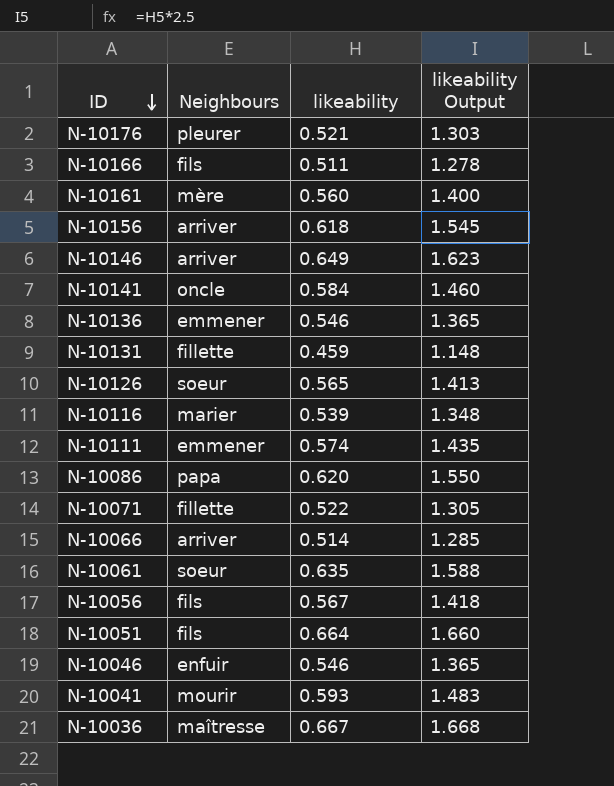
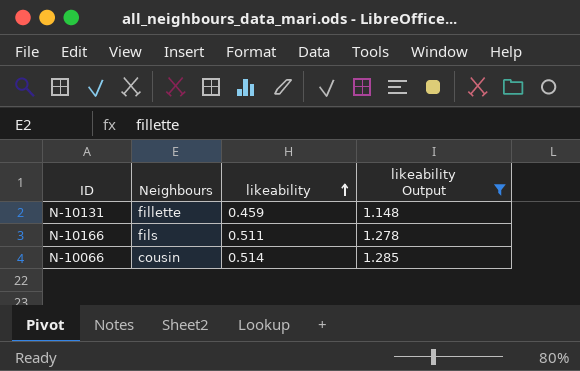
filter: none -> likeability Output <= 1.285
row order: ID descending -> likeability ascending
N-10066 | Neighbours: arriver -> cousin

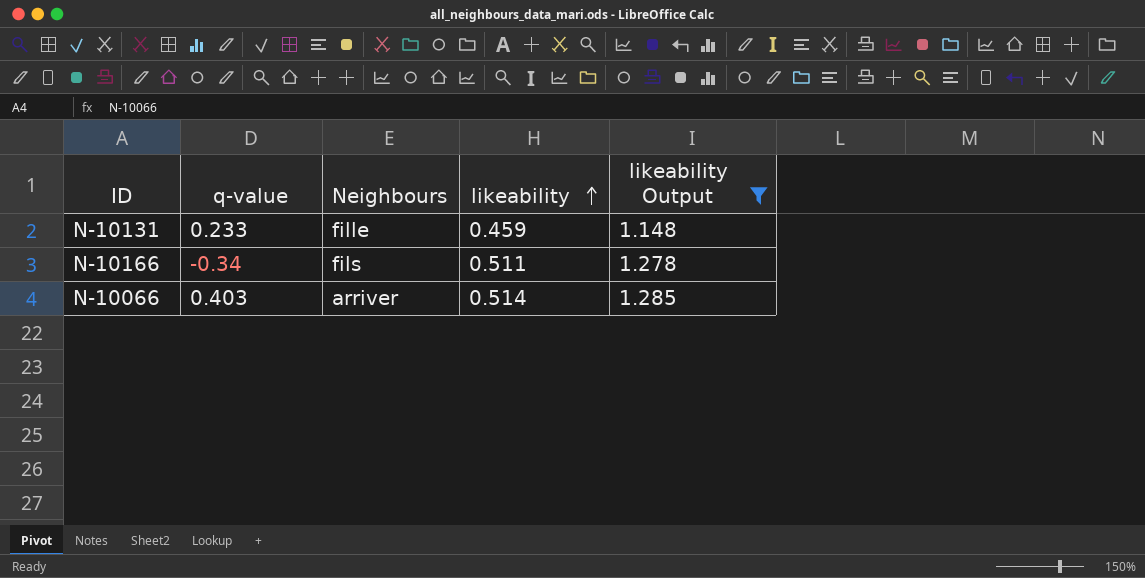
column q-value | position: none -> 2
N-10131 | Neighbours: fillette -> fille
N-10066 | Neighbours: cousin -> arriver

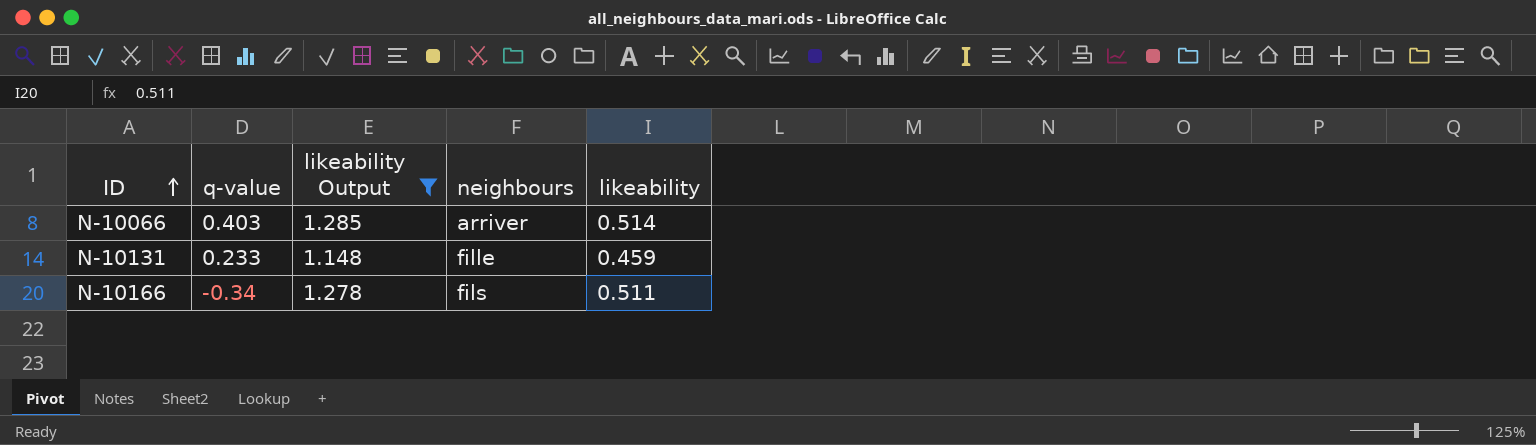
row order: likeability ascending -> ID ascending
column likeability Output | position: 5 -> 3
column name: Neighbours -> neighbours

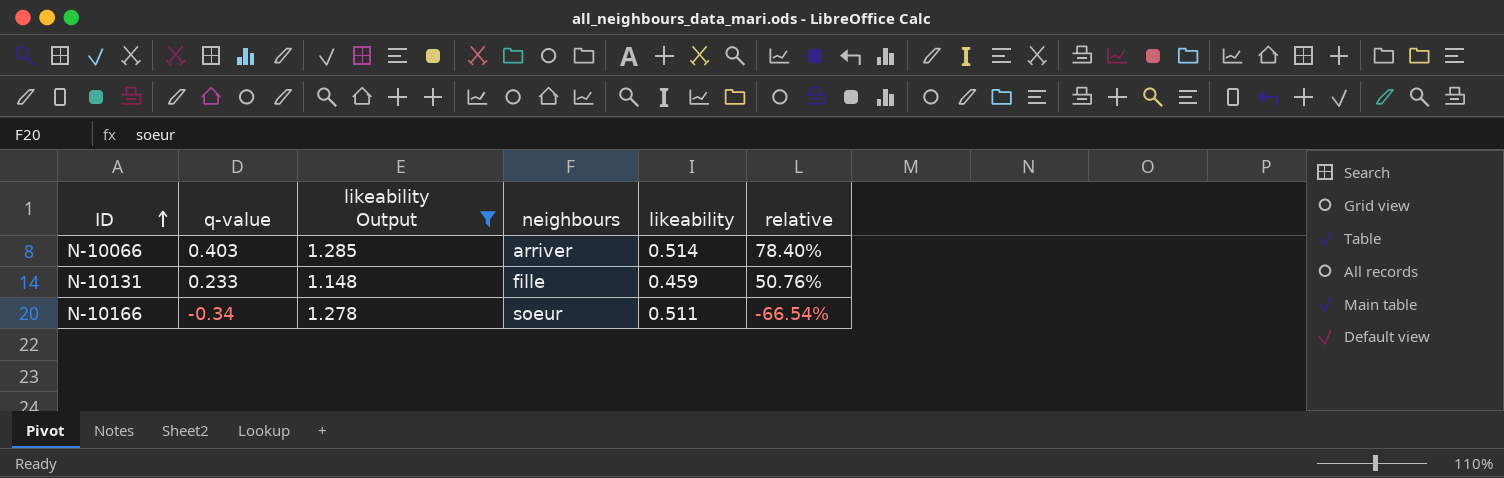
column relative | formula: none -> [q-value] / [likeability]
N-10166 | neighbours: fils -> soeur

